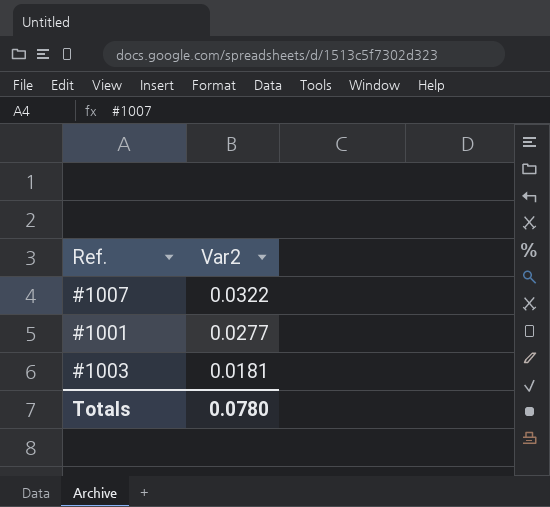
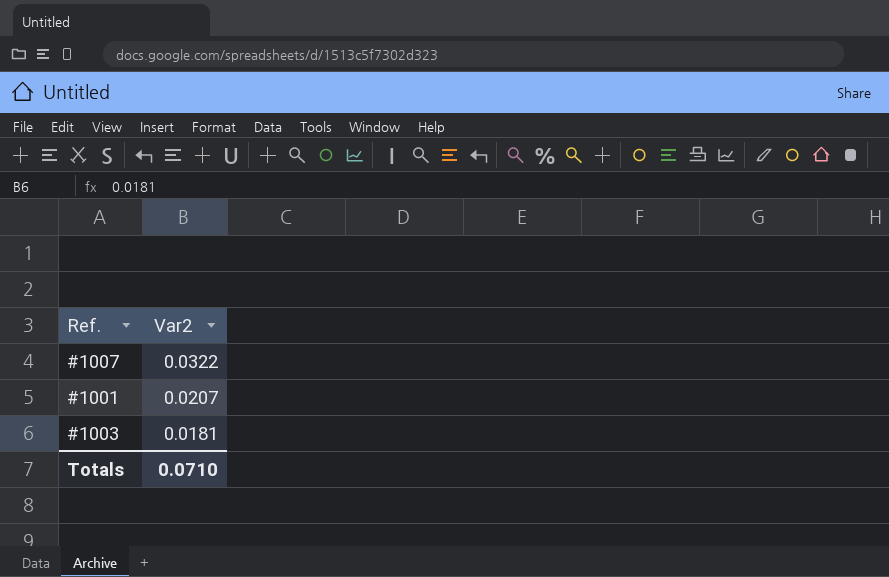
#1001 | Var2: 0.0277 -> 0.0207
Totals | Var2: 0.0780 -> 0.0710

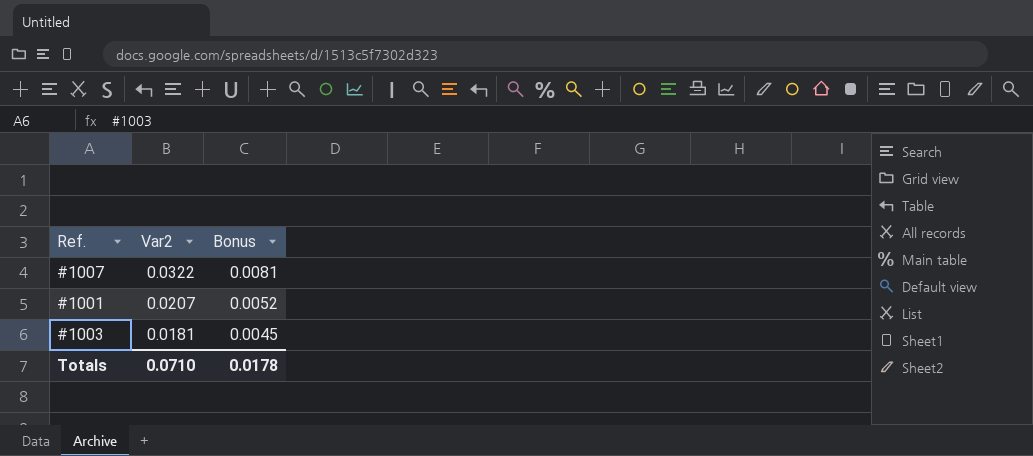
column Bonus | formula: none -> [Var2] * 0.25

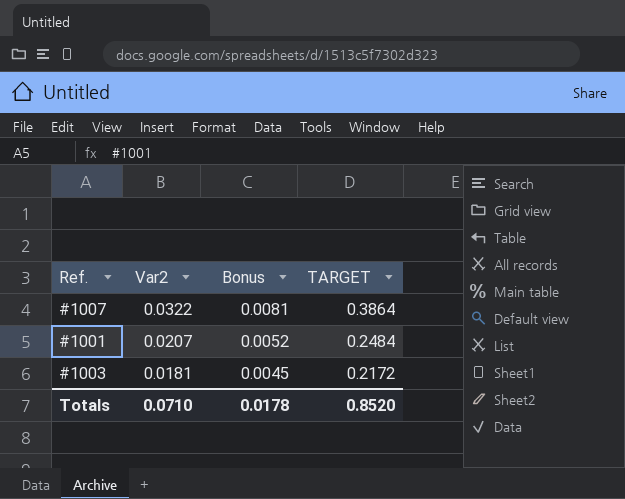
column TARGET | formula: none -> [Var2] * 12

